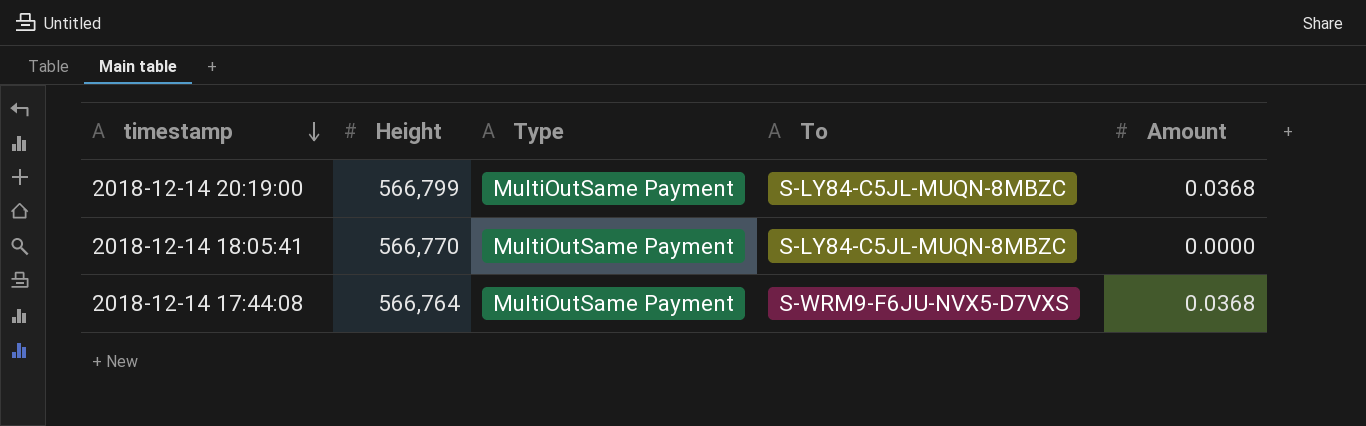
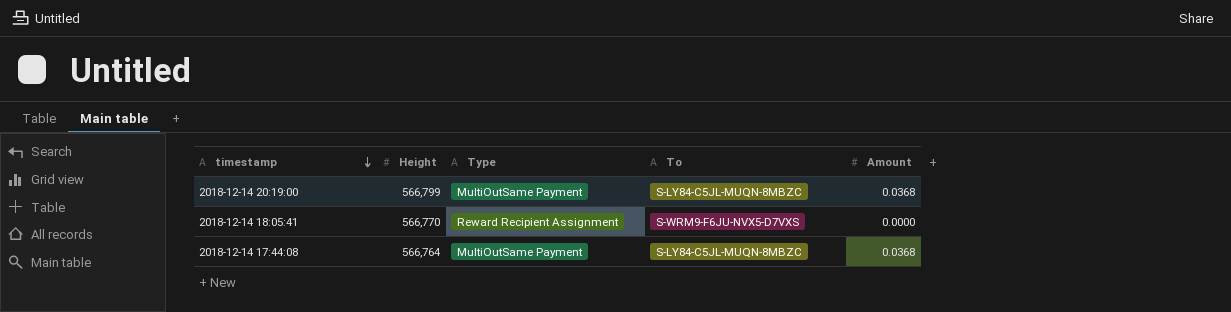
2018-12-14 18:05:41 | Type: MultiOutSame Payment -> Reward Recipient Assignment
2018-12-14 18:05:41 | To: S-LY84-C5JL-MUQN-8MBZC -> S-WRM9-F6JU-NVX5-D7VXS
2018-12-14 17:44:08 | To: S-WRM9-F6JU-NVX5-D7VXS -> S-LY84-C5JL-MUQN-8MBZC

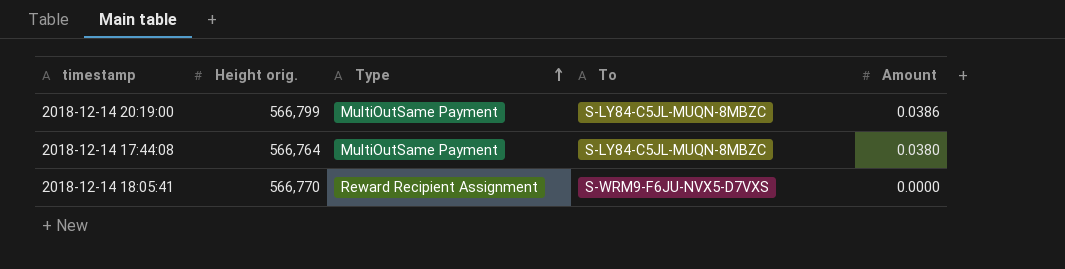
row order: timestamp descending -> Type ascending
column name: Height -> Height orig.
2018-12-14 20:19:00 | Amount: 0.0368 -> 0.0386
2018-12-14 17:44:08 | Amount: 0.0368 -> 0.0380

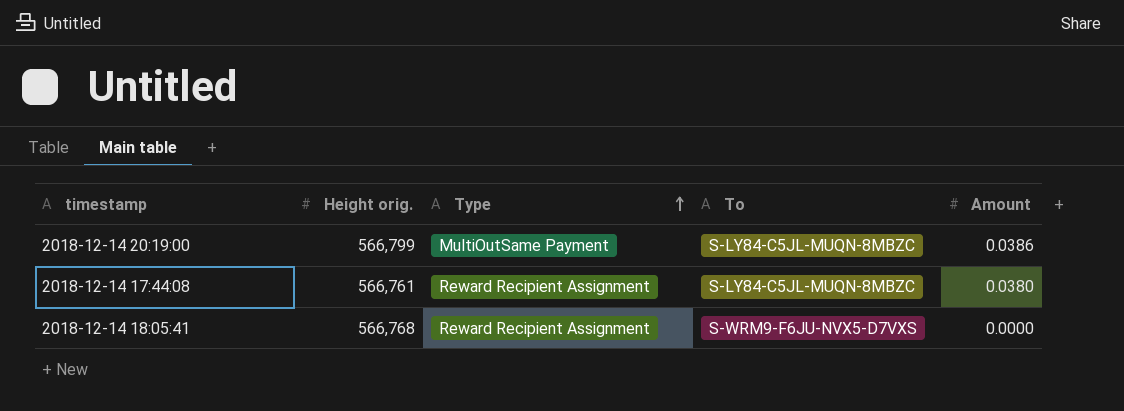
2018-12-14 17:44:08 | Height orig.: 566,764 -> 566,761
2018-12-14 17:44:08 | Type: MultiOutSame Payment -> Reward Recipient Assignment
2018-12-14 18:05:41 | Height orig.: 566,770 -> 566,768

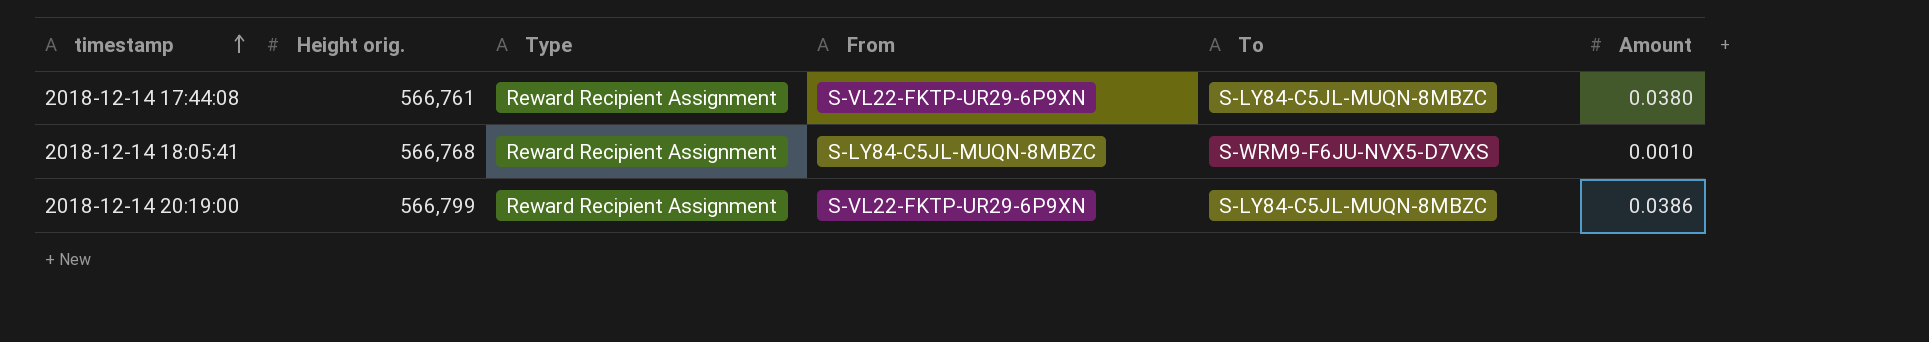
row order: Type ascending -> timestamp ascending
column From | position: none -> 4
2018-12-14 18:05:41 | Amount: 0.0000 -> 0.0010
2018-12-14 20:19:00 | Type: MultiOutSame Payment -> Reward Recipient Assignment

